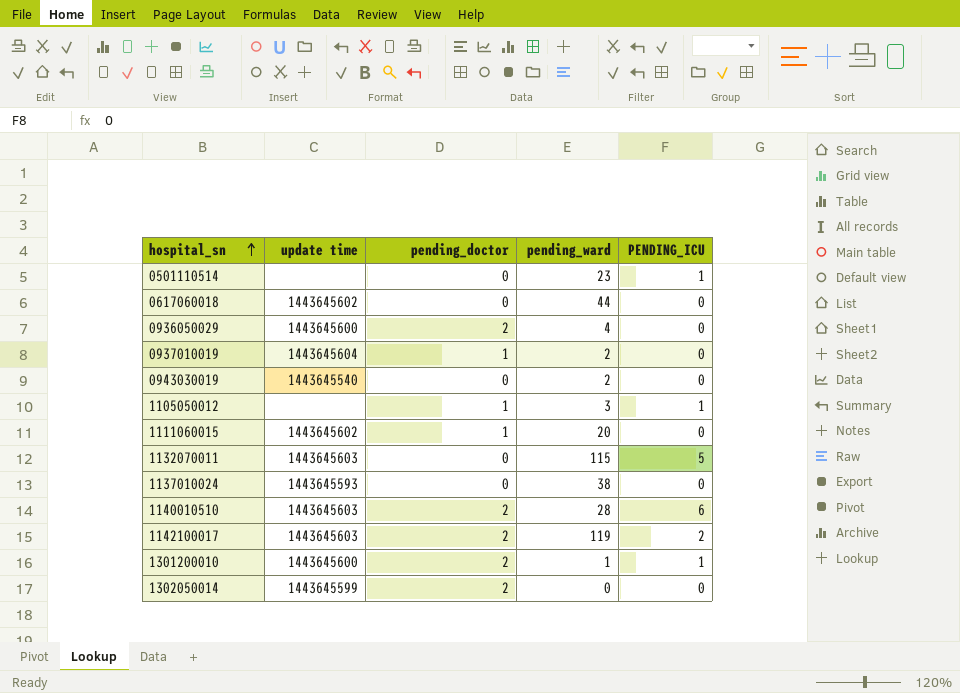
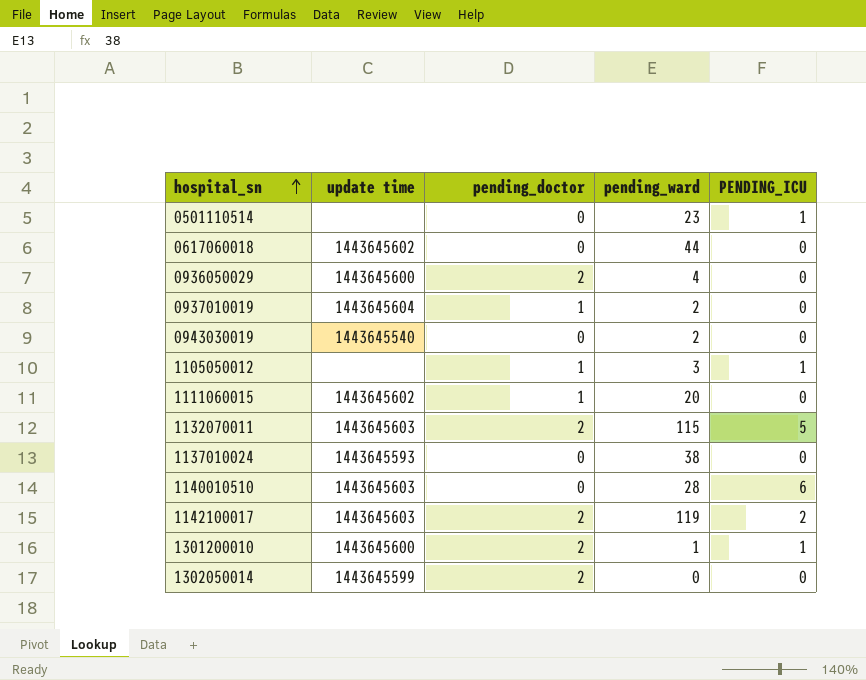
1132070011 | pending_doctor: 0 -> 2
1140010510 | pending_doctor: 2 -> 0

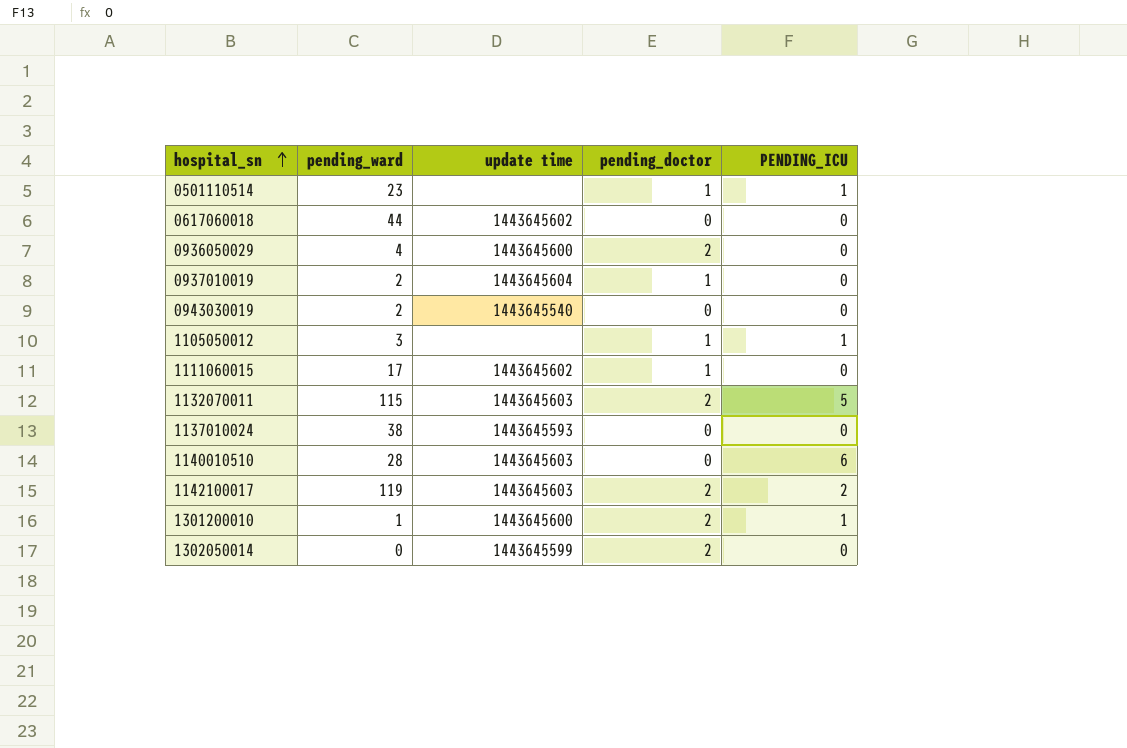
column pending_ward | position: 4 -> 2
0501110514 | pending_doctor: 0 -> 1
1111060015 | pending_ward: 20 -> 17

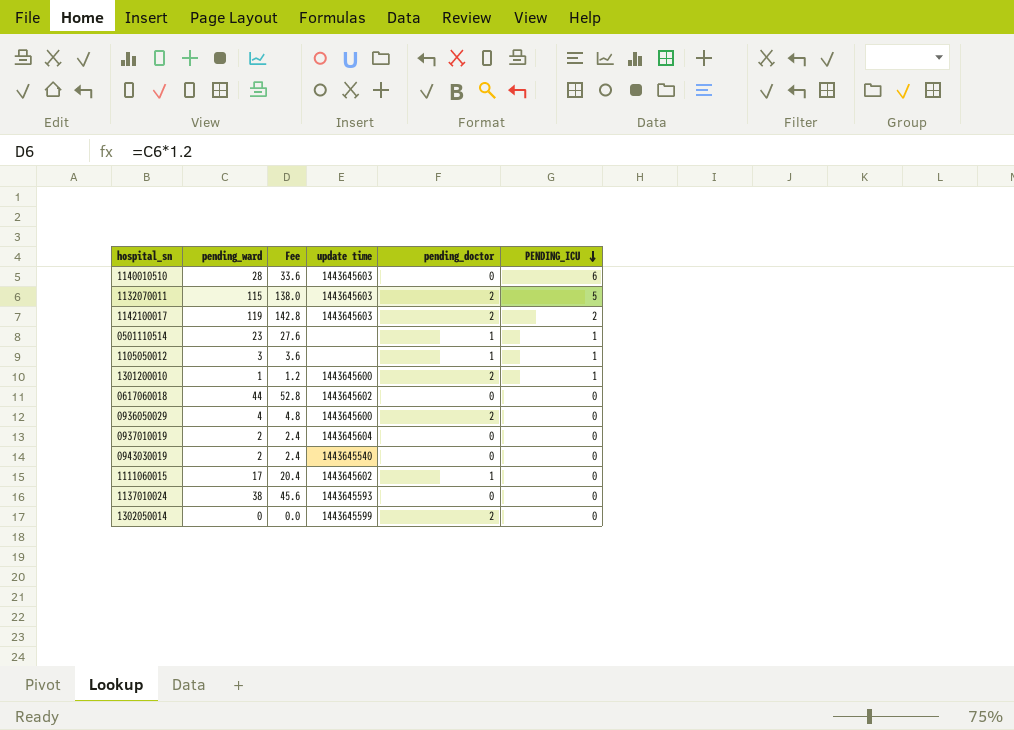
row order: hospital_sn ascending -> PENDING_ICU descending
column Fee | formula: none -> [pending_ward] * 1.2
0937010019 | pending_doctor: 1 -> 0

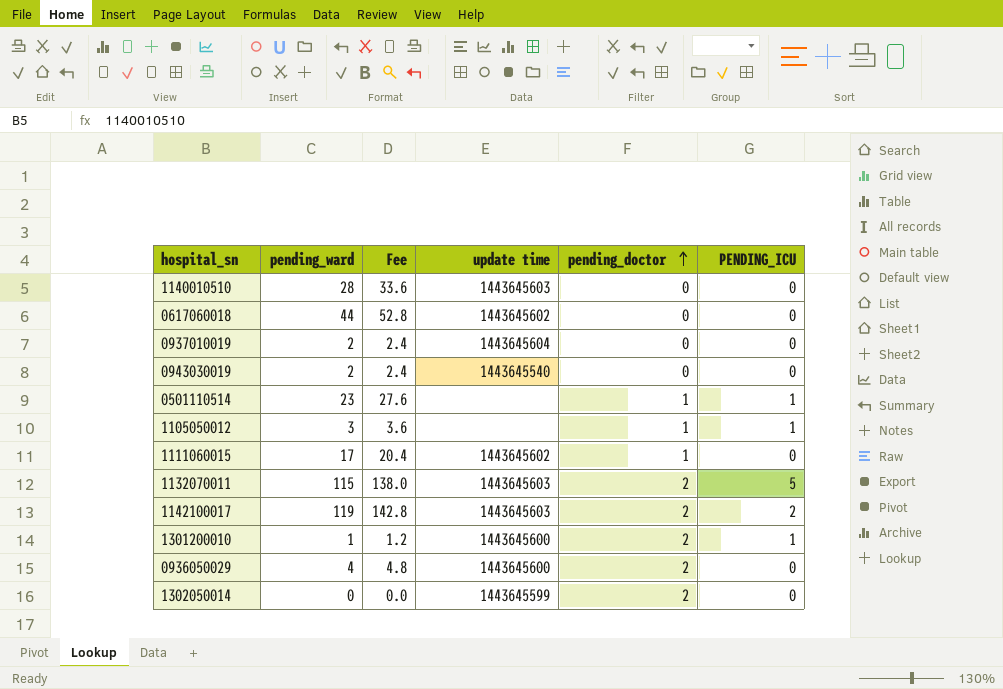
row order: PENDING_ICU descending -> pending_doctor ascending
row 1137010024: 38 | 45.6 | 1443645593 | 0 | 0 -> none
1140010510 | PENDING_ICU: 6 -> 0

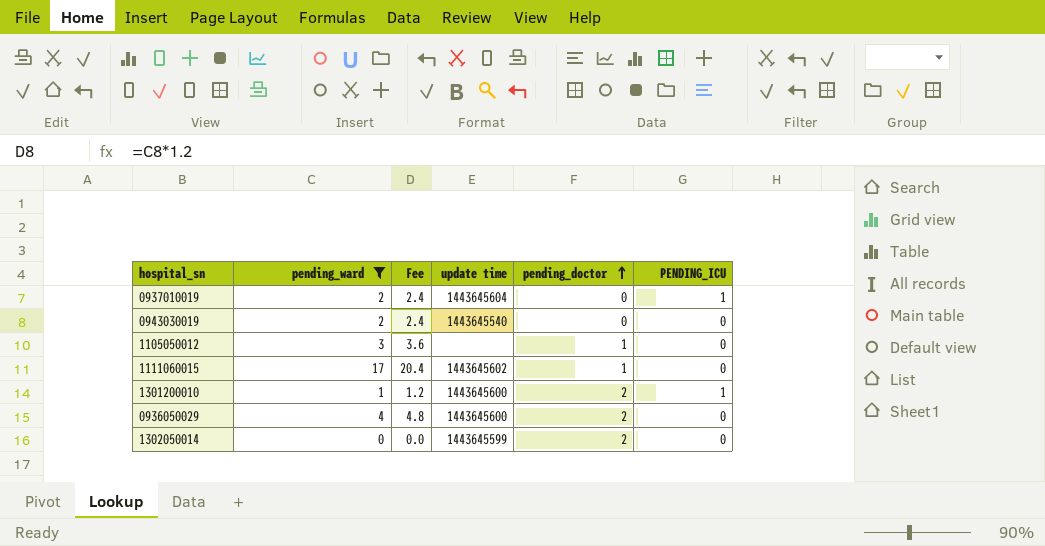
filter: none -> pending_ward <= 17
0937010019 | PENDING_ICU: 0 -> 1
1105050012 | PENDING_ICU: 1 -> 0

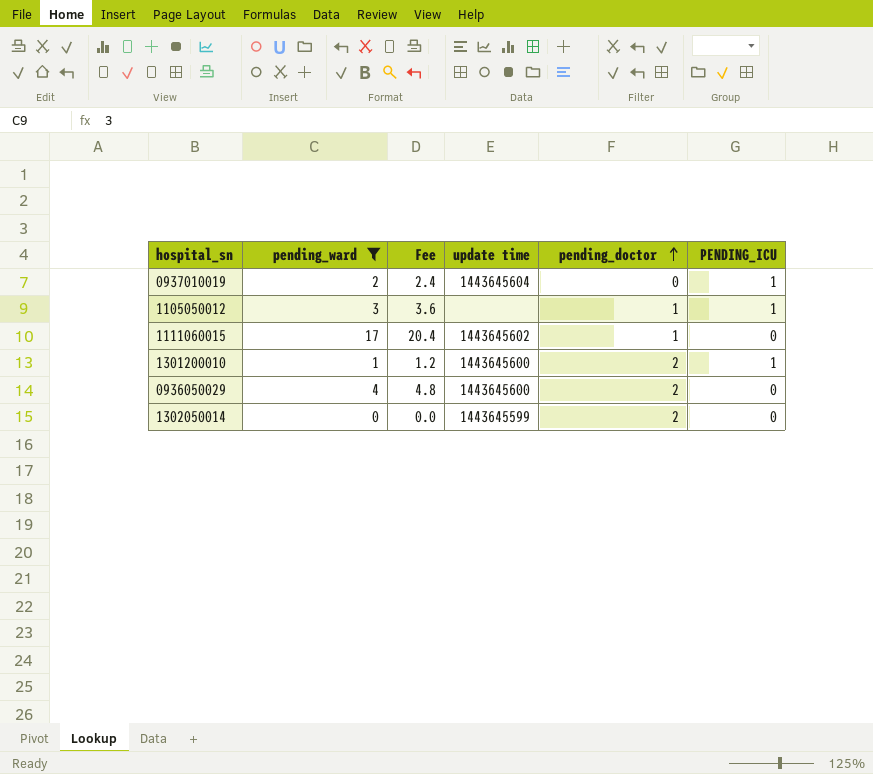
row 0943030019: 2 | 2.4 | 1443645540 | 0 | 0 -> none
1105050012 | PENDING_ICU: 0 -> 1

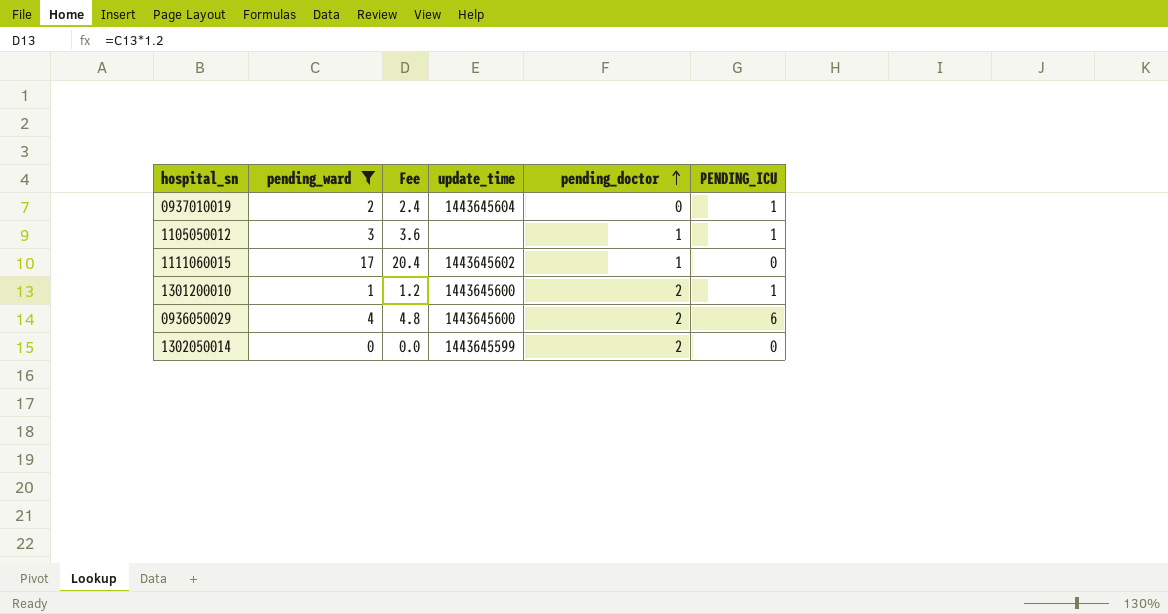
column name: update time -> update_time
0936050029 | PENDING_ICU: 0 -> 6

